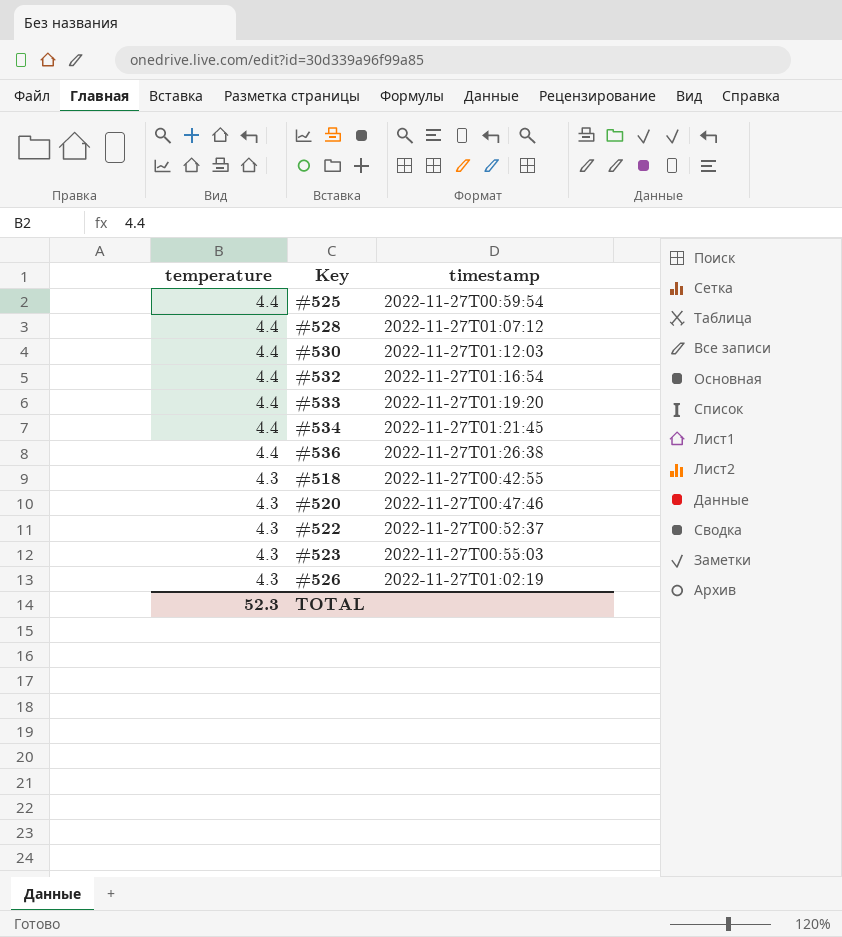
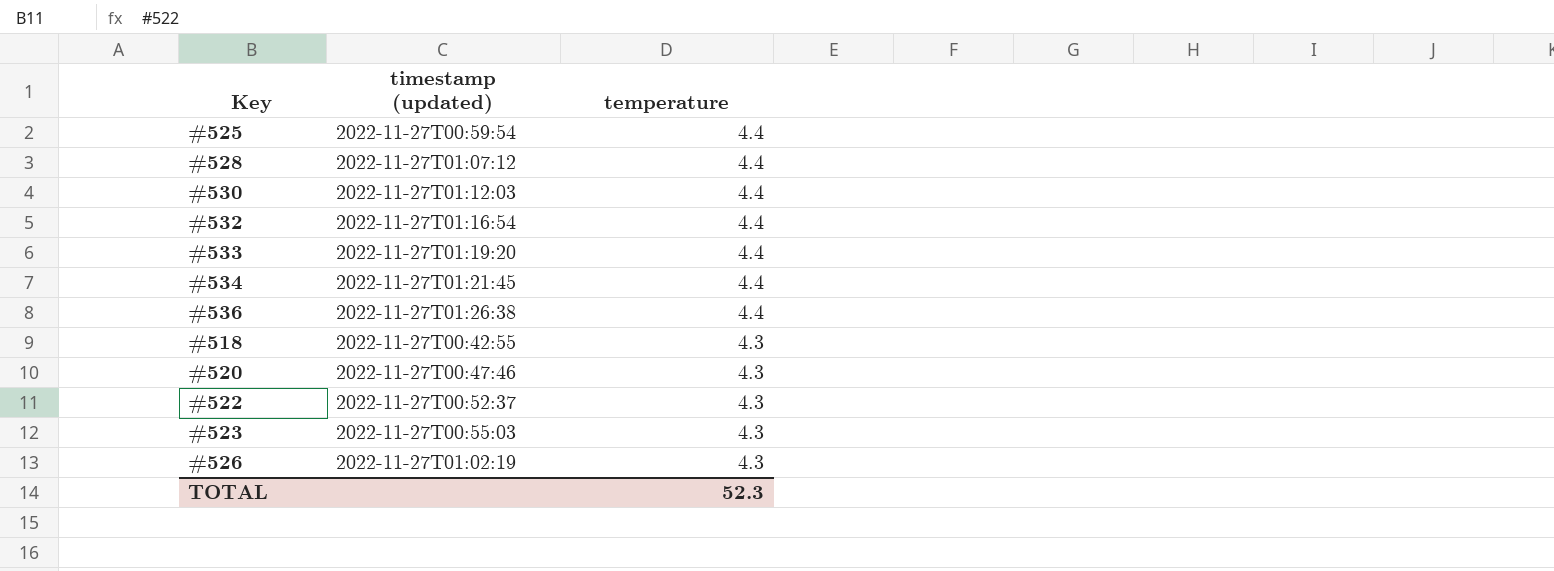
column name: timestamp -> timestamp (updated)
column temperature | position: 1 -> 3

